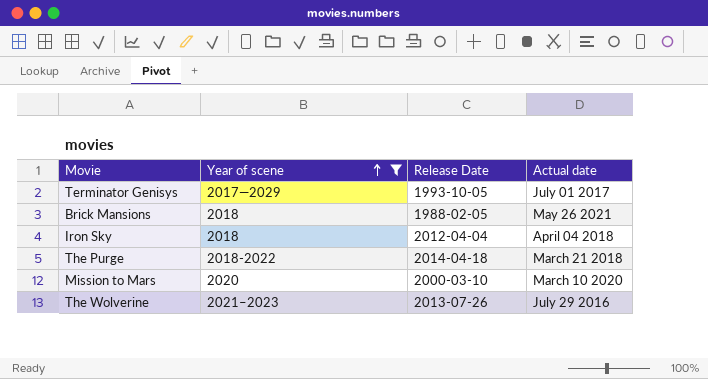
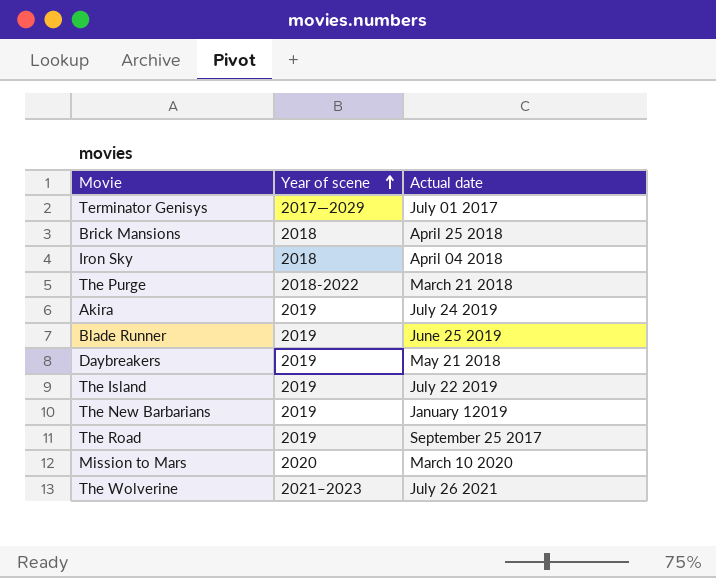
filter: Year of scene != 2019 -> none
column Release Date | position: 3 -> none
Brick Mansions | Actual date: May 26 2021 -> April 25 2018
The Wolverine | Actual date: July 29 2016 -> July 26 2021

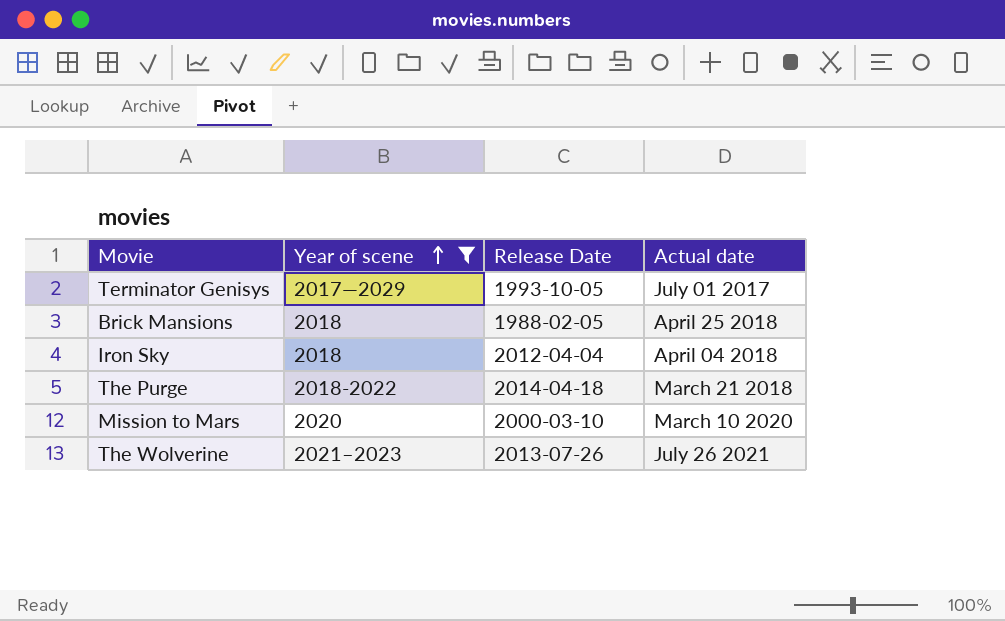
filter: none -> Year of scene != 2019
column Release Date | position: none -> 3

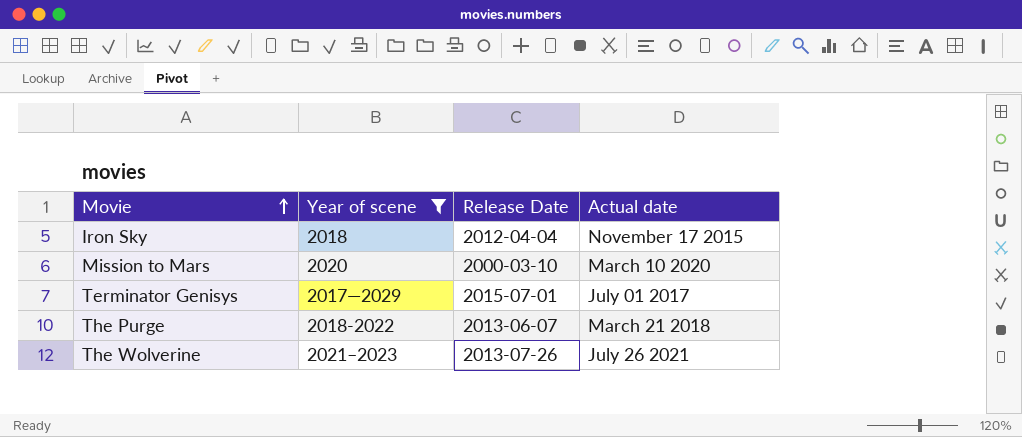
row order: Year of scene ascending -> Movie ascending
row Brick Mansions: 2018 | 1988-02-05 | April 25 2018 -> none
Iron Sky | Actual date: April 04 2018 -> November 17 2015
Terminator Genisys | Release Date: 1993-10-05 -> 2015-07-01
The Purge | Release Date: 2014-04-18 -> 2013-06-07

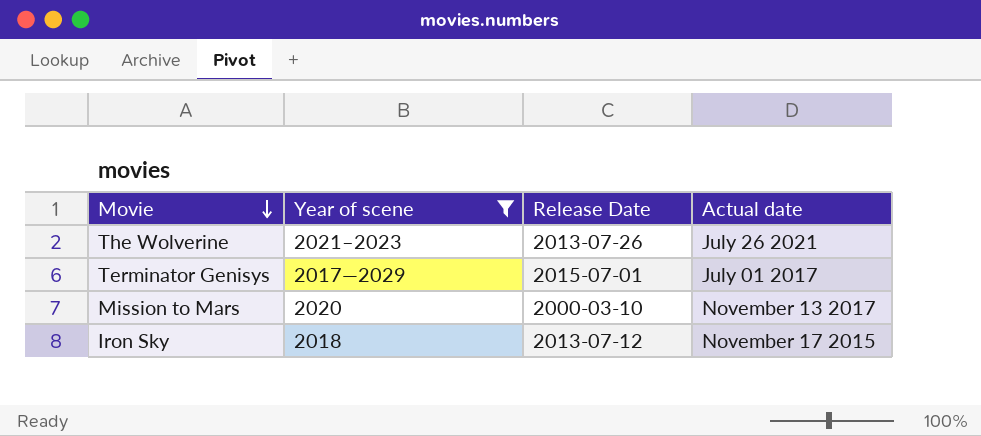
row order: Movie ascending -> Movie descending
row The Purge: 2018-2022 | 2013-06-07 | March 21 2018 -> none
Mission to Mars | Actual date: March 10 2020 -> November 13 2017
Iron Sky | Release Date: 2012-04-04 -> 2013-07-12

